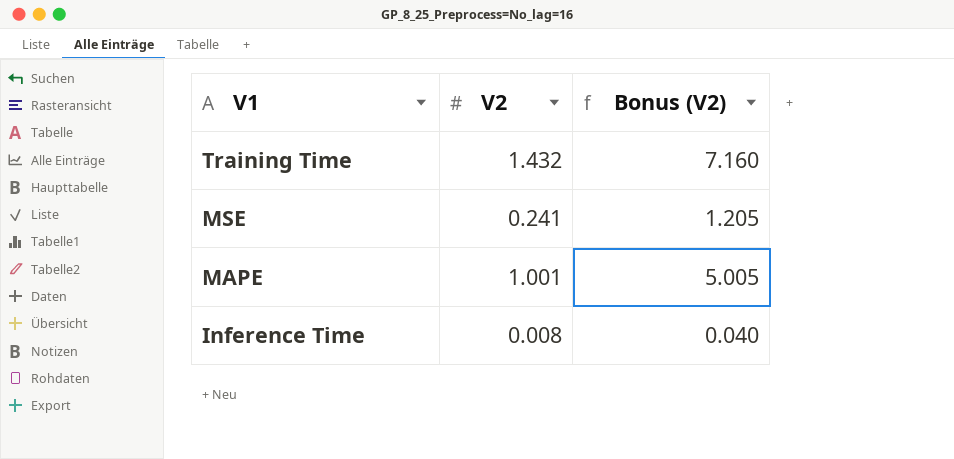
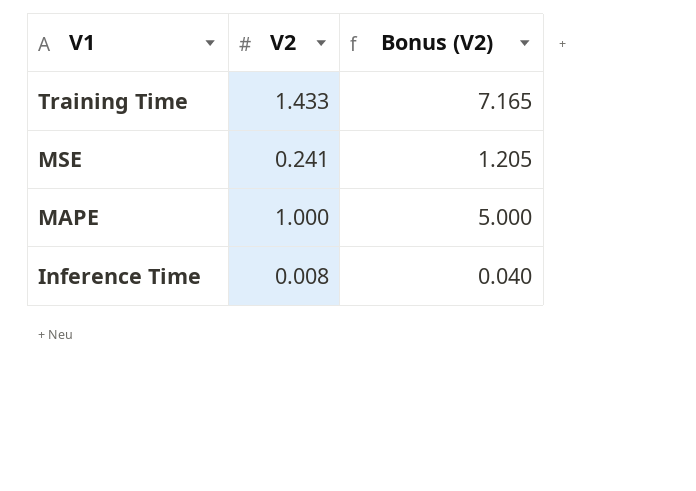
Training Time | V2: 1.432 -> 1.433
Training Time | Bonus (V2): 7.160 -> 7.165
MAPE | V2: 1.001 -> 1.000
MAPE | Bonus (V2): 5.005 -> 5.000

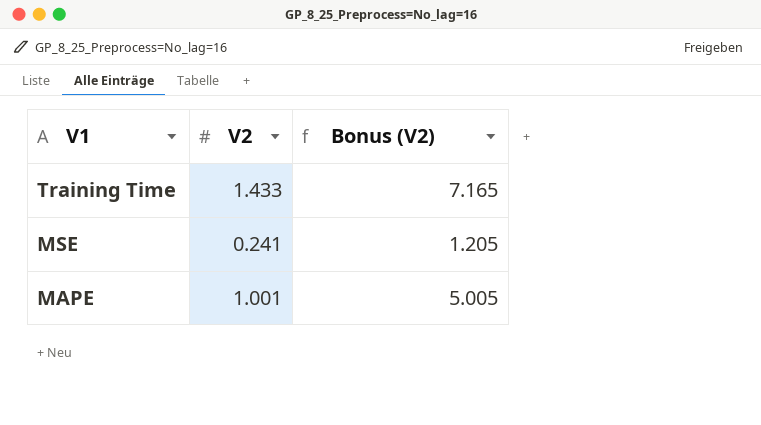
row Inference Time: 0.008 | 0.040 -> none
MAPE | V2: 1.000 -> 1.001
MAPE | Bonus (V2): 5.000 -> 5.005

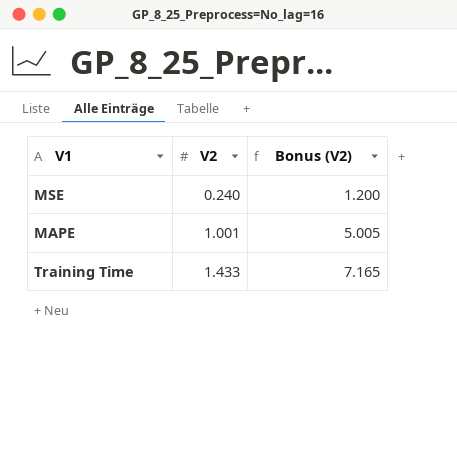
row order: V1 descending -> V2 ascending
MSE | V2: 0.241 -> 0.240
MSE | Bonus (V2): 1.205 -> 1.200

